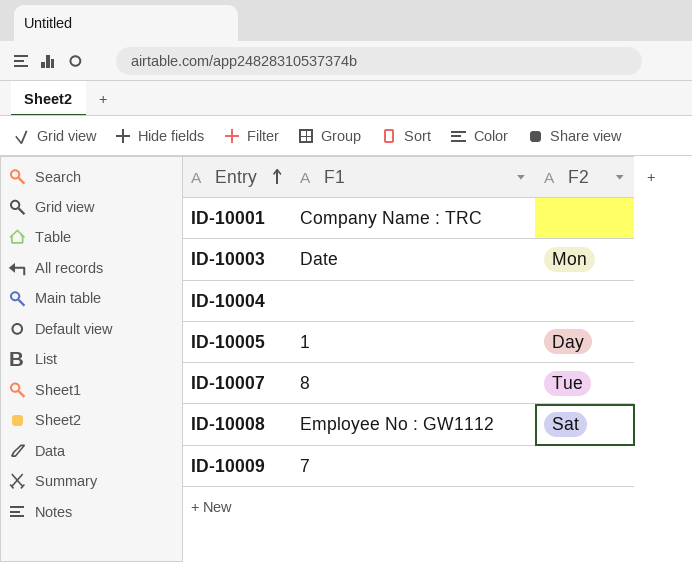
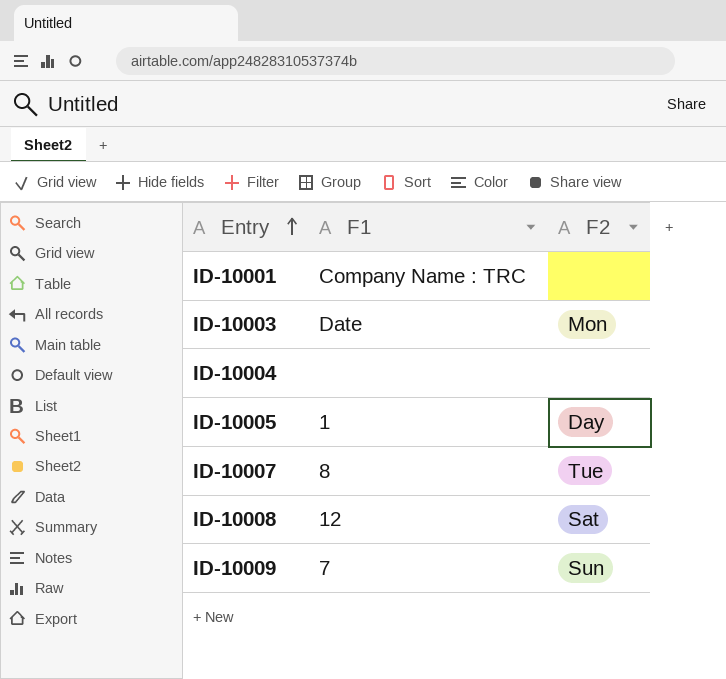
ID-10008 | F1: Employee No : GW1112 -> 12
ID-10009 | F2: none -> Sun

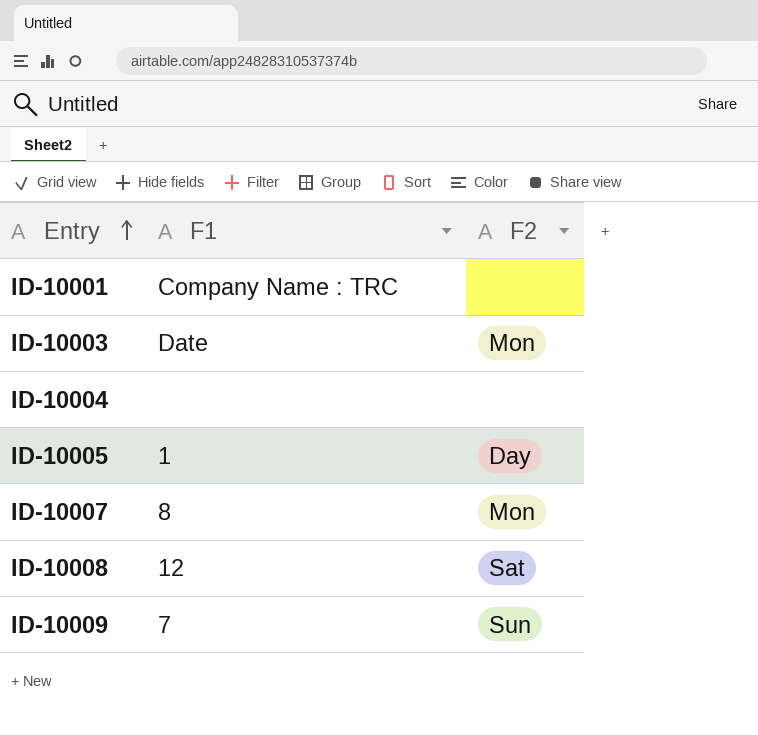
ID-10007 | F2: Tue -> Mon

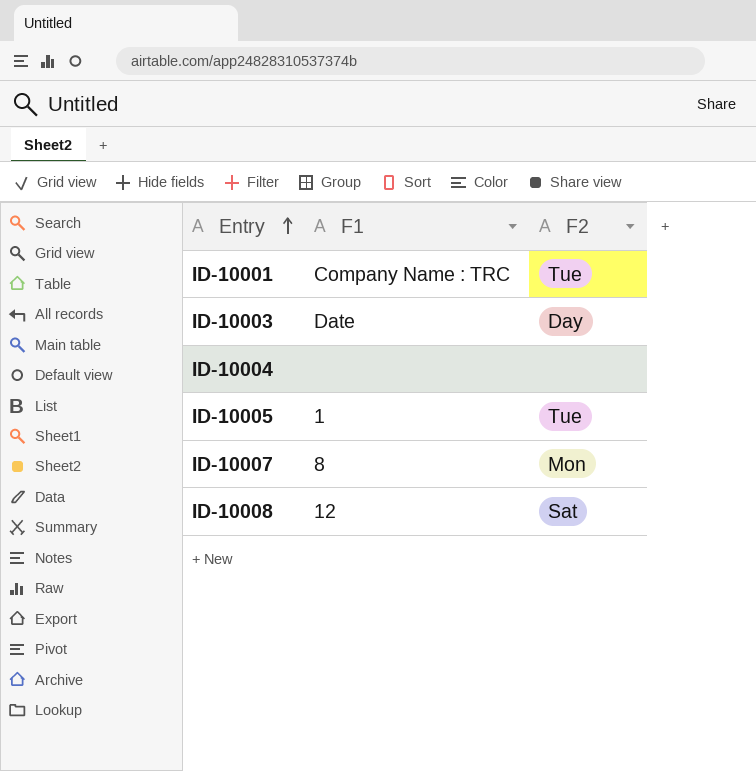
row ID-10009: 7 | Sun -> none
ID-10001 | F2: none -> Tue
ID-10003 | F2: Mon -> Day
ID-10005 | F2: Day -> Tue

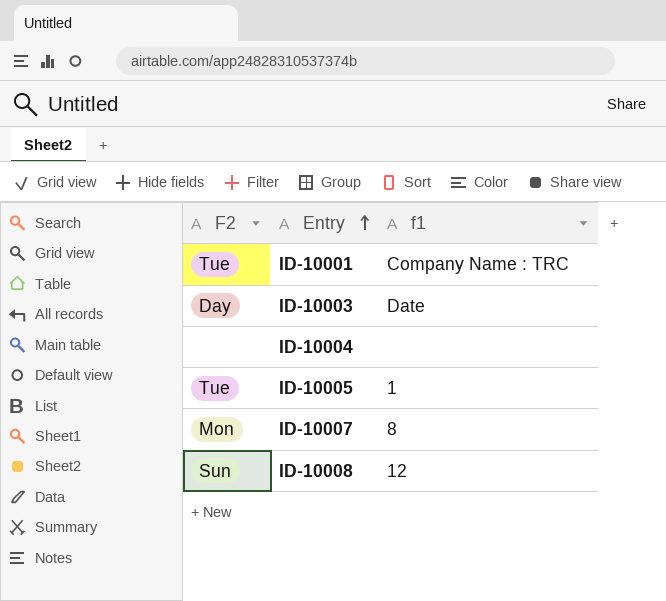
column F2 | position: 3 -> 1
column name: F1 -> f1
ID-10008 | F2: Sat -> Sun

